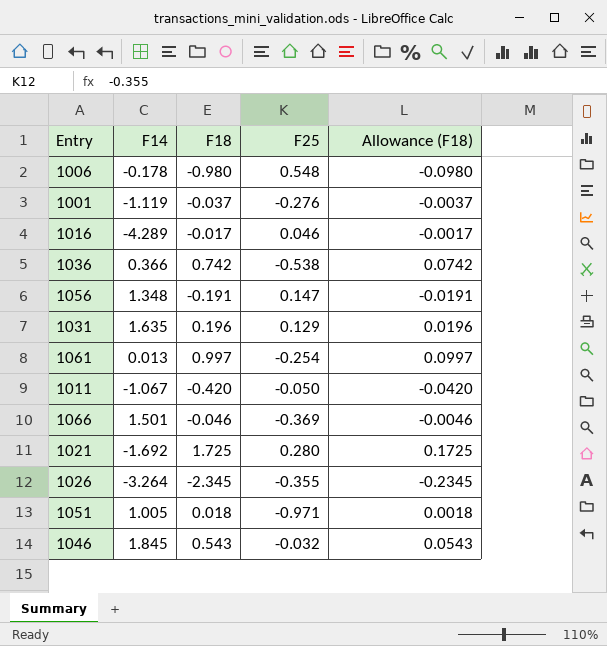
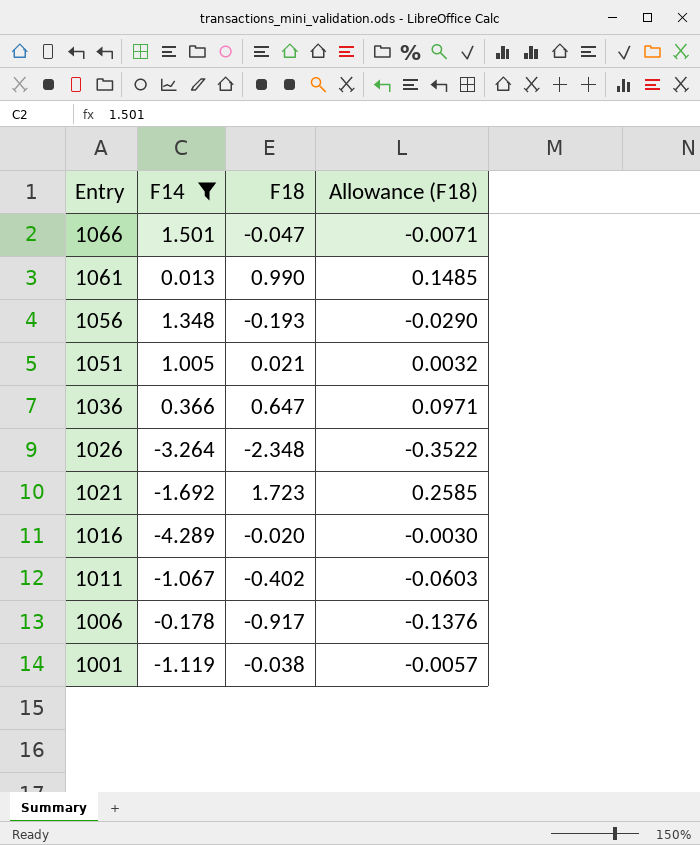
filter: none -> F14 <= 1.501
row order: none -> Entry descending
column F25 | position: 4 -> none
column Allowance (F18) | formula: [F18] * 0.1 -> [F18] * 0.15
1066 | F18: -0.046 -> -0.047
1061 | F18: 0.997 -> 0.990
1056 | F18: -0.191 -> -0.193
1051 | F18: 0.018 -> 0.021
1036 | F18: 0.742 -> 0.647
1026 | F18: -2.345 -> -2.348
1021 | F18: 1.725 -> 1.723
1016 | F18: -0.017 -> -0.020
1011 | F18: -0.420 -> -0.402
1006 | F18: -0.980 -> -0.917
1001 | F18: -0.037 -> -0.038

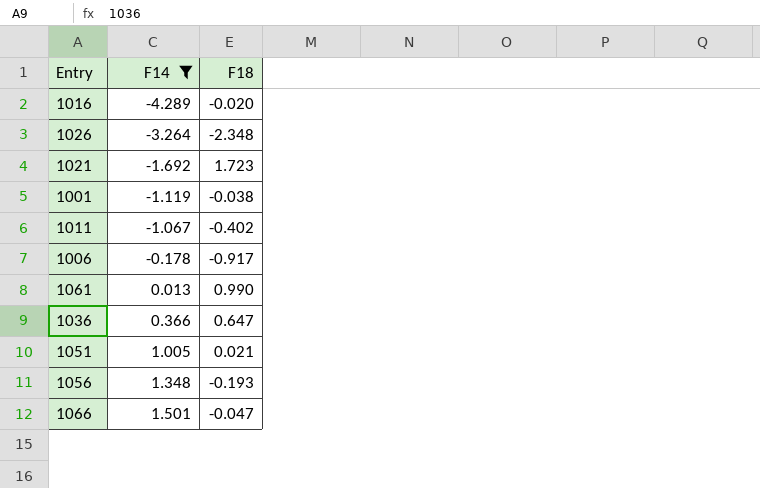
row order: Entry descending -> F14 ascending
column Allowance (F18) | formula: [F18] * 0.15 -> none

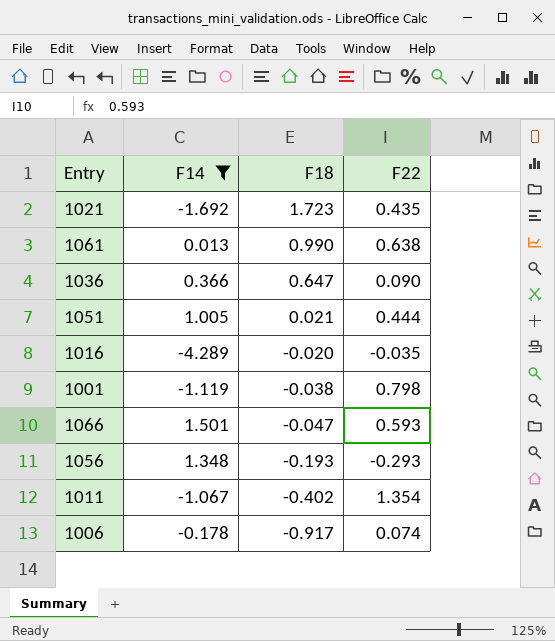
row order: F14 ascending -> F18 descending
column F22 | position: none -> 4
row 1026: -3.264 | -2.348 -> none

